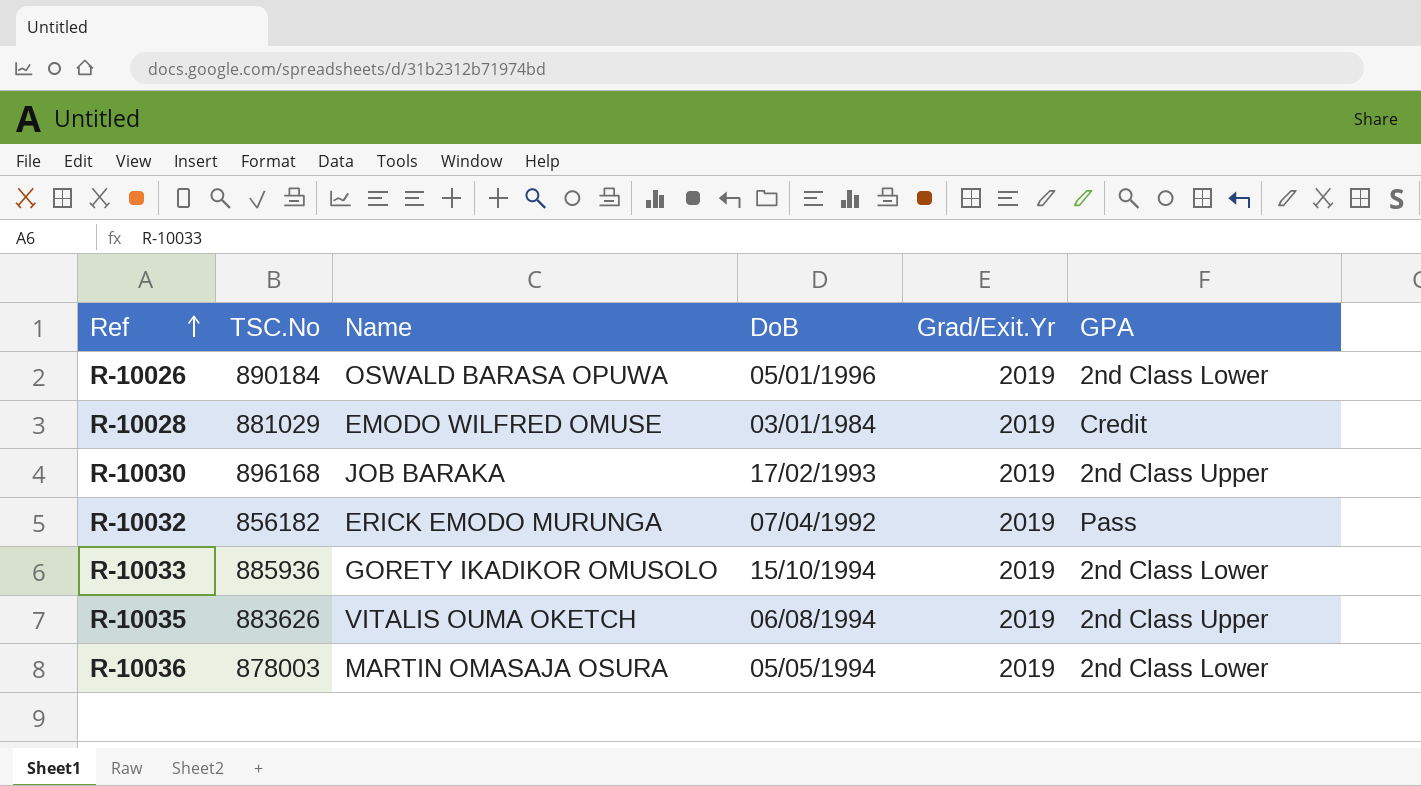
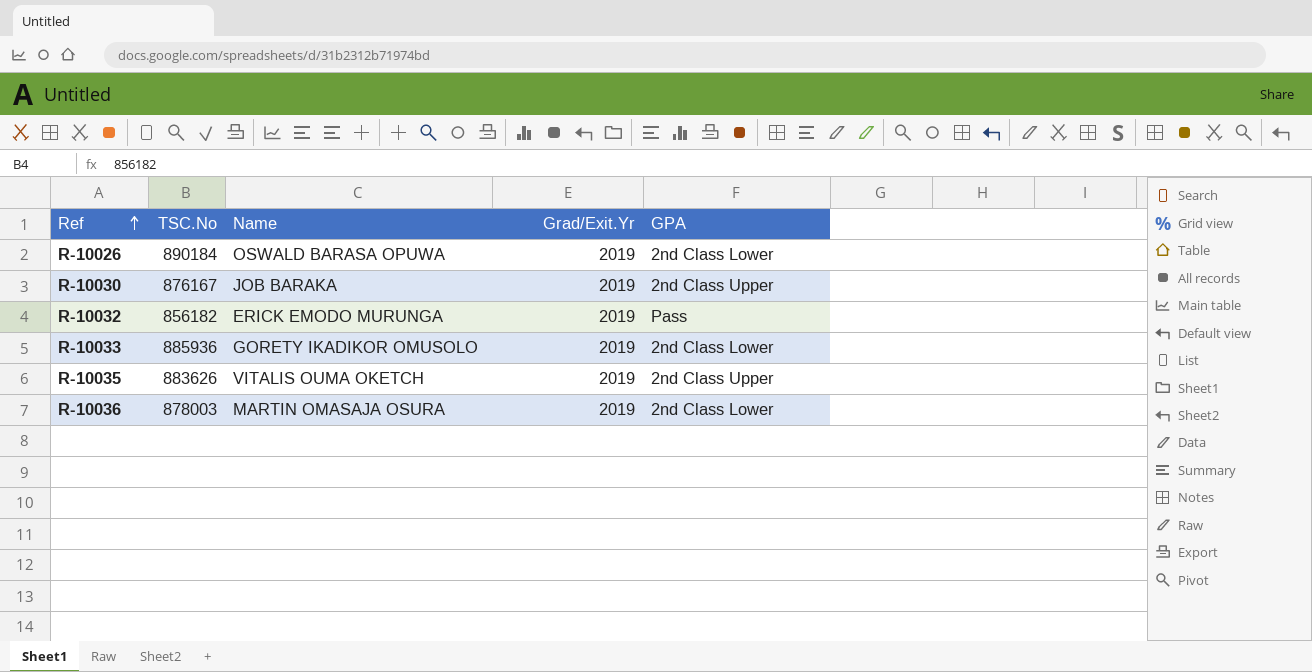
column DoB | position: 4 -> none
row R-10028: 881029 | EMODO WILFRED OMUSE | 03/01/1984 | 2019 | Credit -> none
R-10030 | TSC.No: 896168 -> 876167

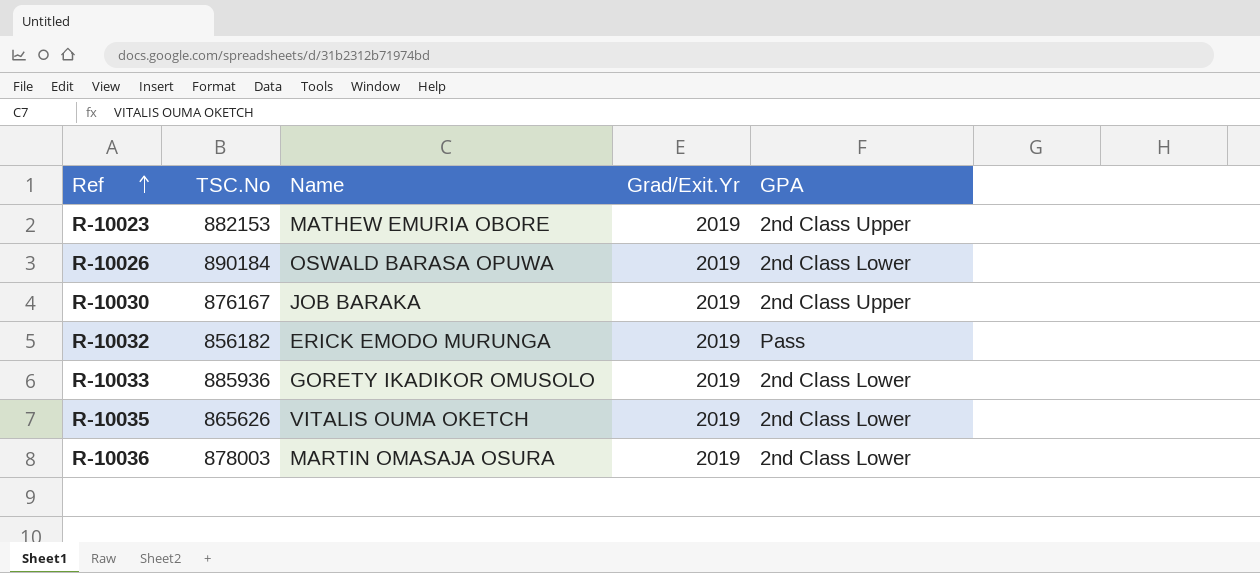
row R-10023: none -> 882153 | MATHEW EMURIA OBORE | 2019 | 2nd Class Upper
R-10035 | TSC.No: 883626 -> 865626
R-10035 | GPA: 2nd Class Upper -> 2nd Class Lower

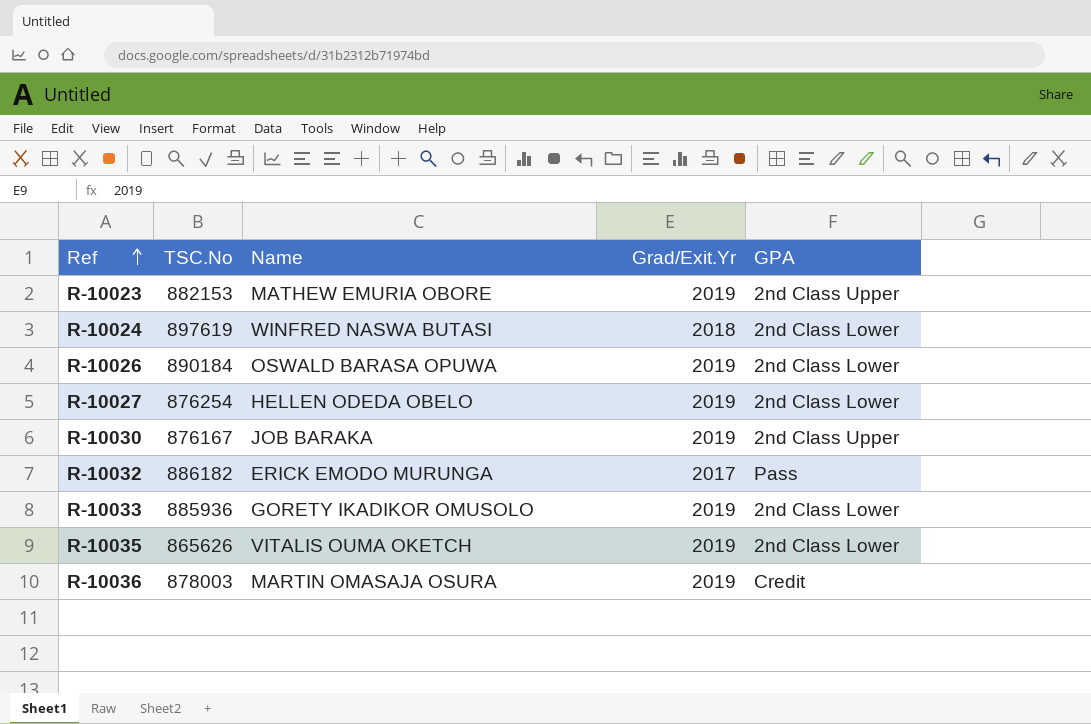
row R-10024: none -> 897619 | WINFRED NASWA BUTASI | 2018 | 2nd Class Lower
row R-10027: none -> 876254 | HELLEN ODEDA OBELO | 2019 | 2nd Class Lower
R-10032 | TSC.No: 856182 -> 886182
R-10032 | Grad/Exit.Yr: 2019 -> 2017
R-10036 | GPA: 2nd Class Lower -> Credit

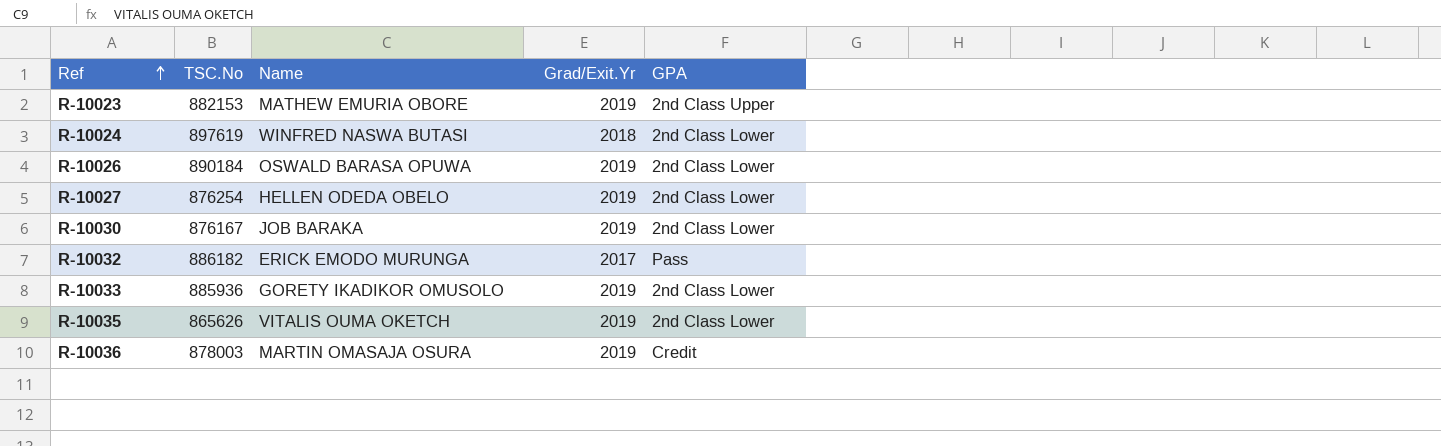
R-10030 | GPA: 2nd Class Upper -> 2nd Class Lower

